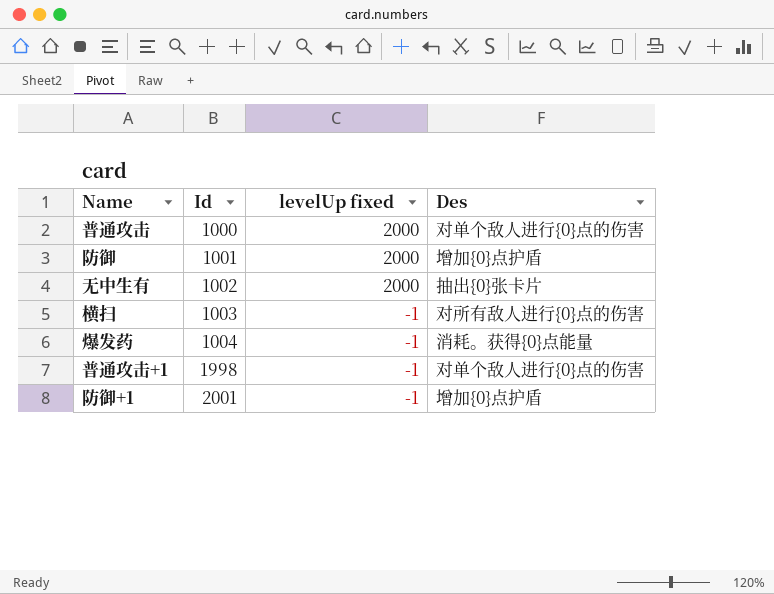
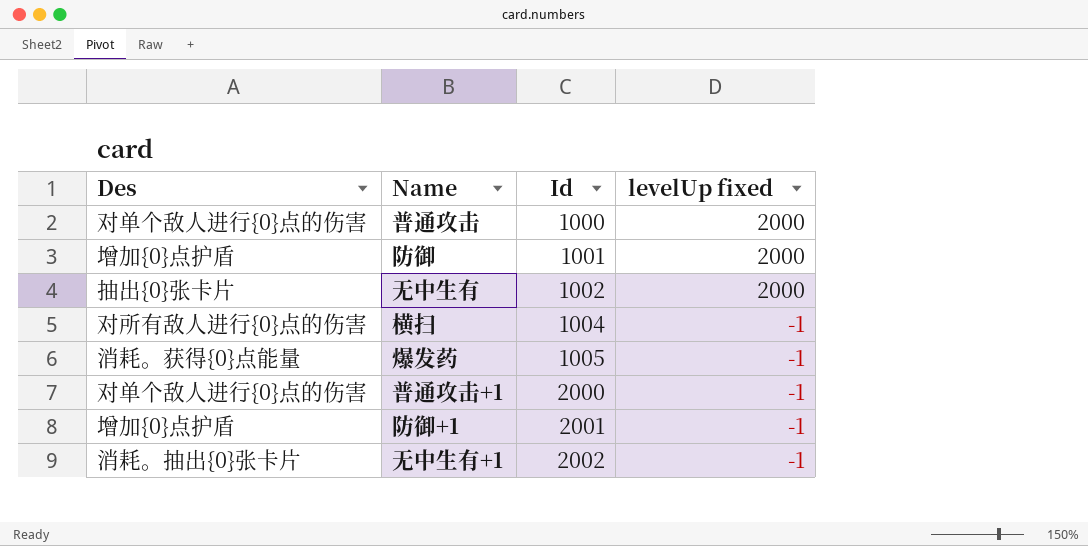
column Des | position: 4 -> 1
横扫 | Id: 1003 -> 1004
爆发药 | Id: 1004 -> 1005
普通攻击+1 | Id: 1998 -> 2000
row 无中生有+1: none -> 消耗。抽出{0}张卡片 | 2002 | -1

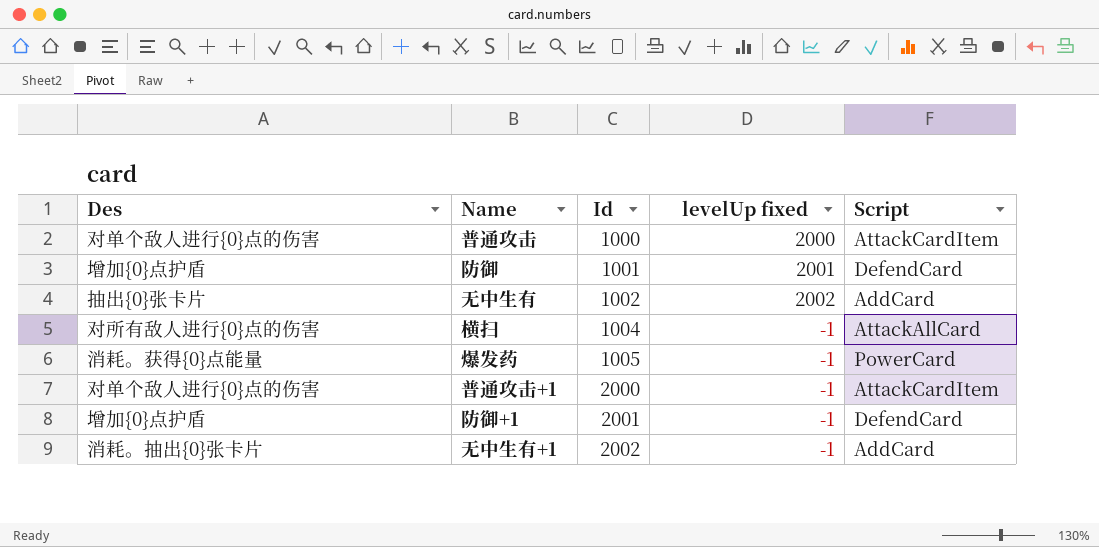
column Script | position: none -> 5
防御 | levelUp fixed: 2000 -> 2001
无中生有 | levelUp fixed: 2000 -> 2002

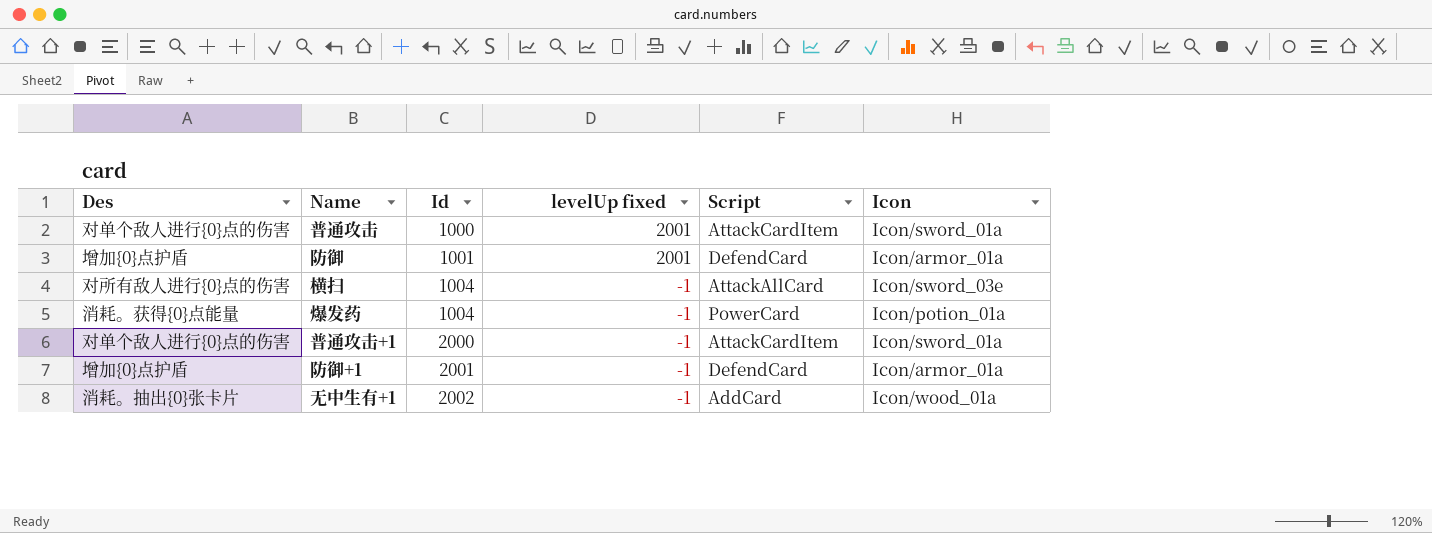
column Icon | position: none -> 6
row 无中生有: 抽出{0}张卡片 | 1002 | 2002 | AddCard -> none
普通攻击 | levelUp fixed: 2000 -> 2001
爆发药 | Id: 1005 -> 1004

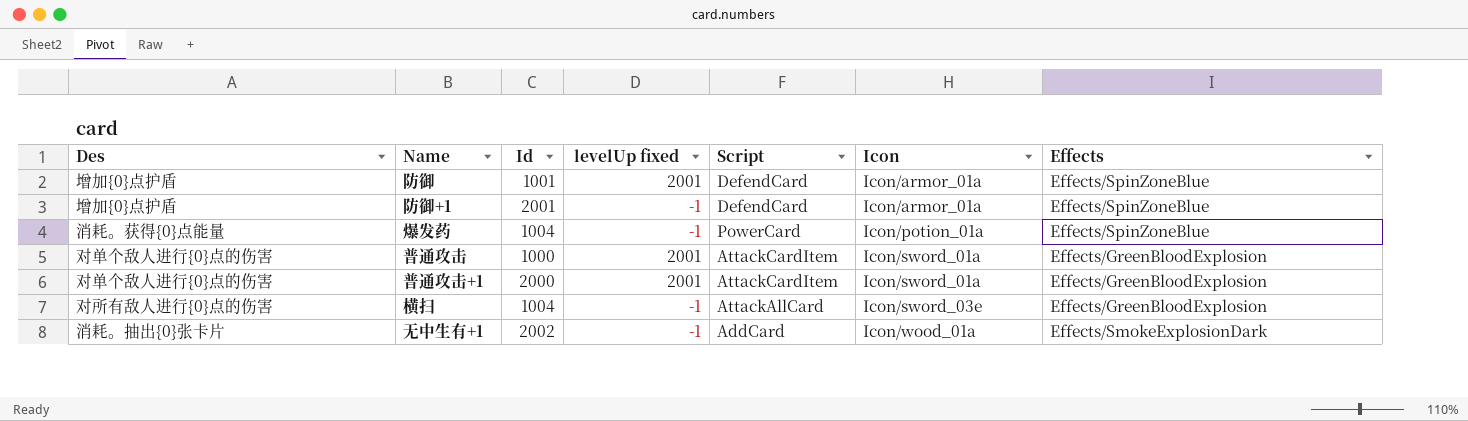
row order: Id ascending -> Icon ascending
column Effects | position: none -> 7
普通攻击+1 | levelUp fixed: -1 -> 2001

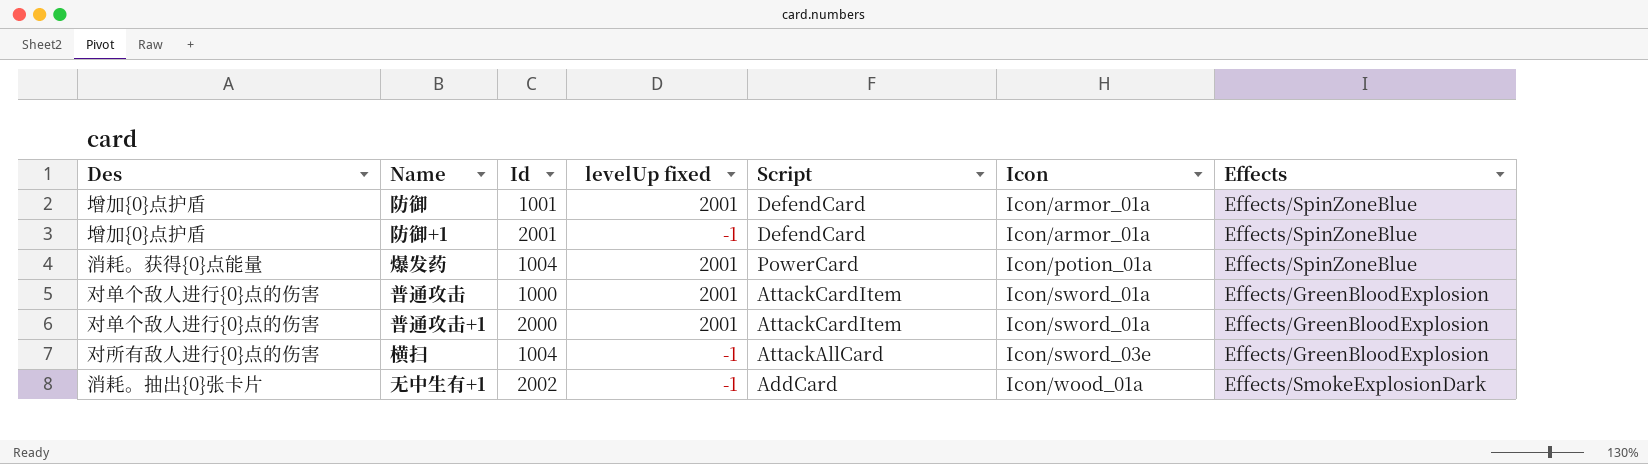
爆发药 | levelUp fixed: -1 -> 2001

